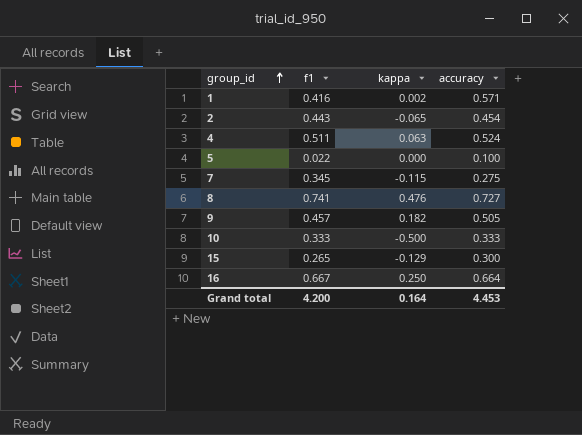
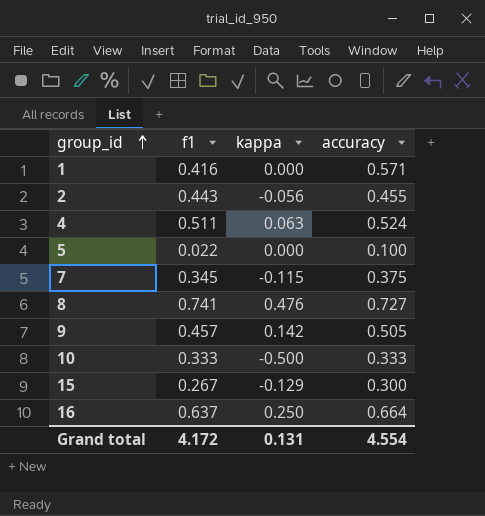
1 | kappa: 0.002 -> 0.000
2 | kappa: -0.065 -> -0.056
2 | accuracy: 0.454 -> 0.455
7 | accuracy: 0.275 -> 0.375
9 | kappa: 0.182 -> 0.142
15 | f1: 0.265 -> 0.267
16 | f1: 0.667 -> 0.637
Grand total | f1: 4.200 -> 4.172
Grand total | kappa: 0.164 -> 0.131
Grand total | accuracy: 4.453 -> 4.554

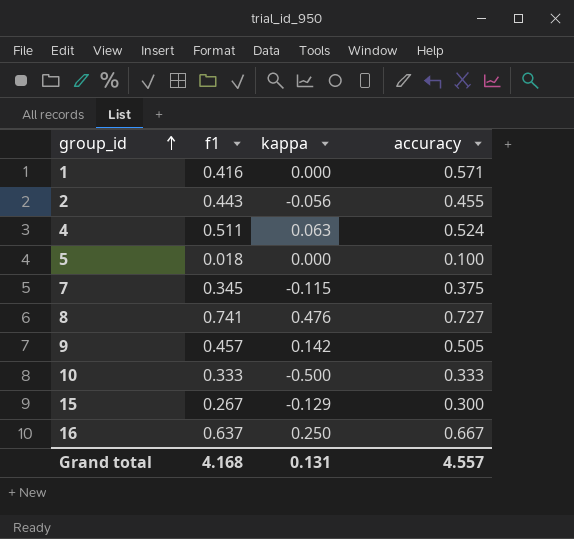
5 | f1: 0.022 -> 0.018
16 | accuracy: 0.664 -> 0.667
Grand total | f1: 4.172 -> 4.168
Grand total | accuracy: 4.554 -> 4.557

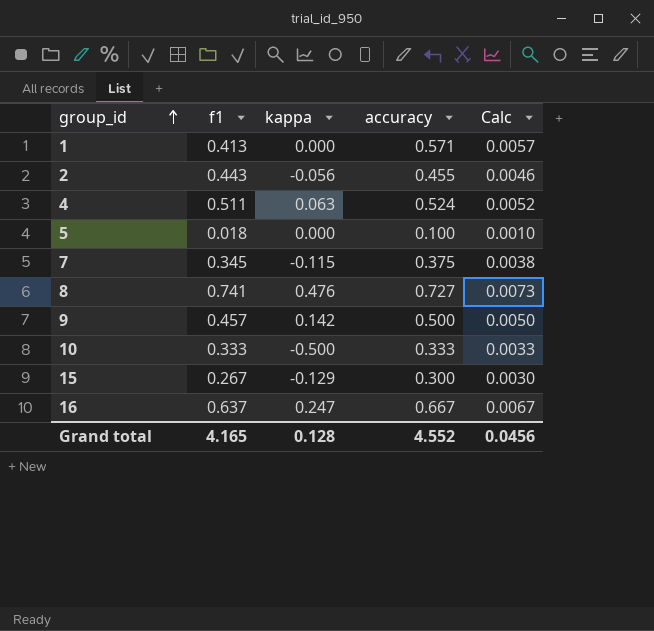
column Calc | formula: none -> [accuracy] * 0.01
1 | f1: 0.416 -> 0.413
9 | accuracy: 0.505 -> 0.500
16 | kappa: 0.250 -> 0.247
Grand total | f1: 4.168 -> 4.165
Grand total | kappa: 0.131 -> 0.128
Grand total | accuracy: 4.557 -> 4.552

